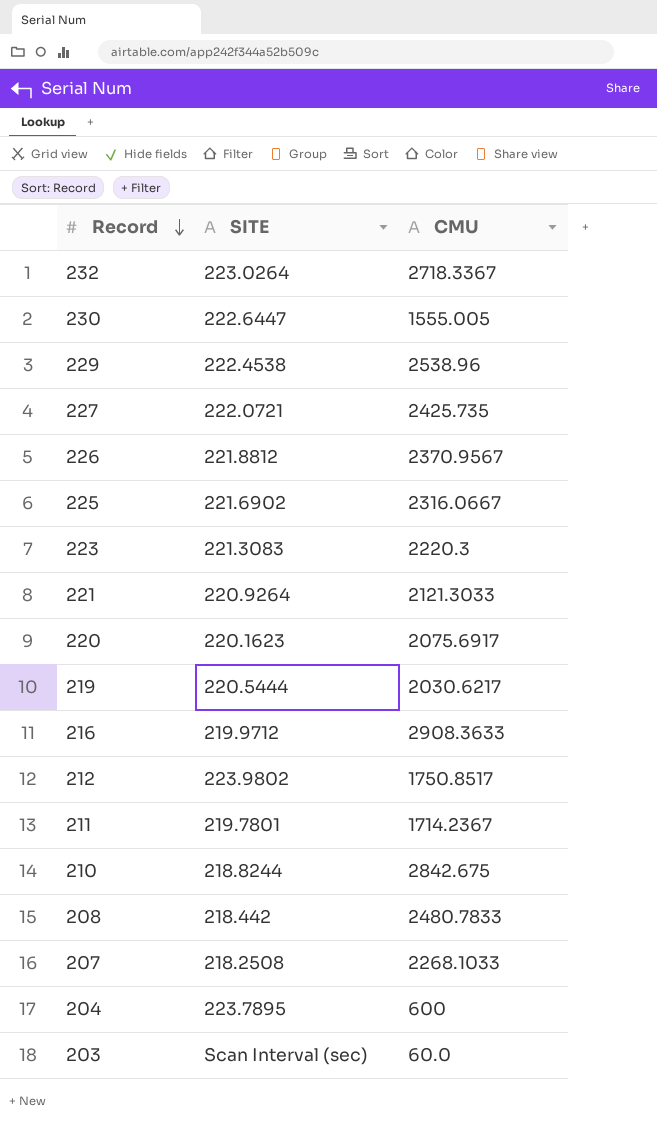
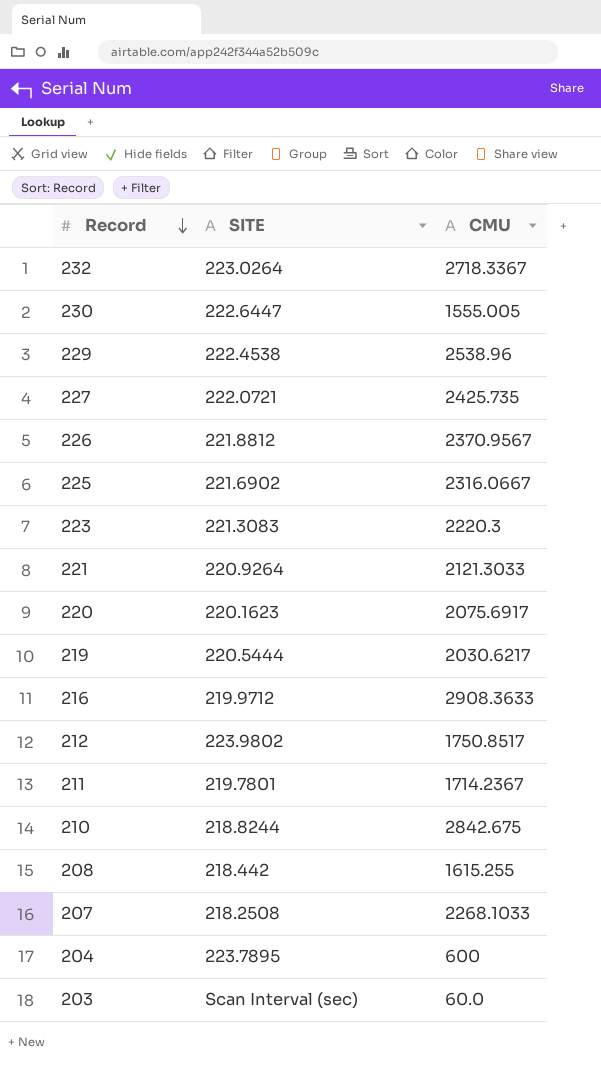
208 | CMU: 2480.7833 -> 1615.255

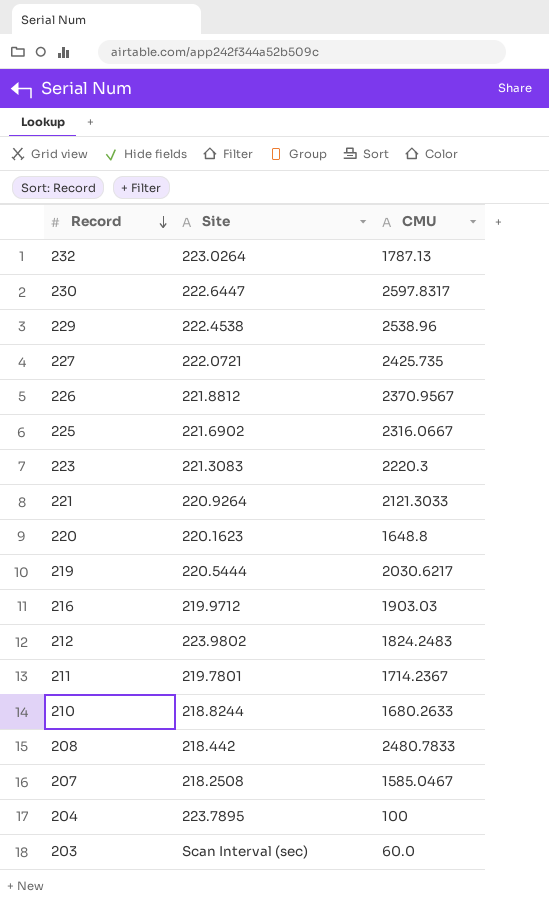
column name: SITE -> Site
232 | CMU: 2718.3367 -> 1787.13
230 | CMU: 1555.005 -> 2597.8317
220 | CMU: 2075.6917 -> 1648.8
216 | CMU: 2908.3633 -> 1903.03
212 | CMU: 1750.8517 -> 1824.2483
210 | CMU: 2842.675 -> 1680.2633
208 | CMU: 1615.255 -> 2480.7833
207 | CMU: 2268.1033 -> 1585.0467
204 | CMU: 600 -> 100

